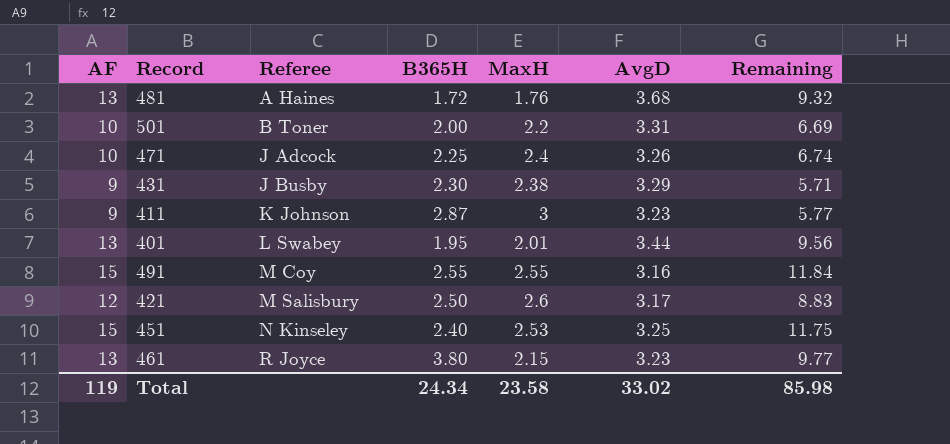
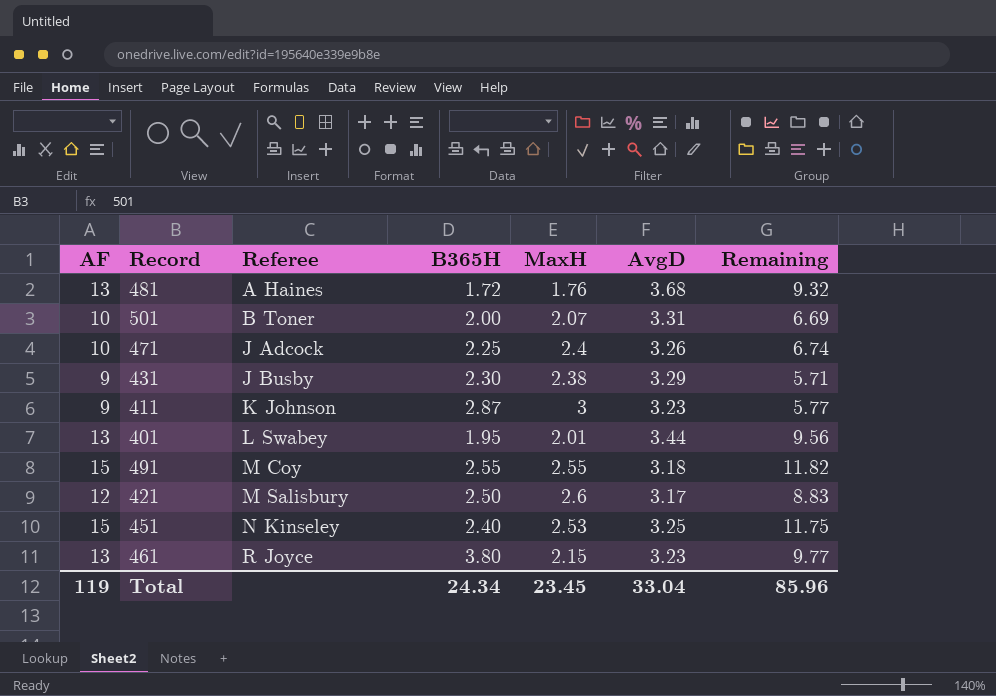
501 | MaxH: 2.2 -> 2.07
491 | AvgD: 3.16 -> 3.18
491 | Remaining: 11.84 -> 11.82
Total | MaxH: 23.58 -> 23.45
Total | AvgD: 33.02 -> 33.04
Total | Remaining: 85.98 -> 85.96

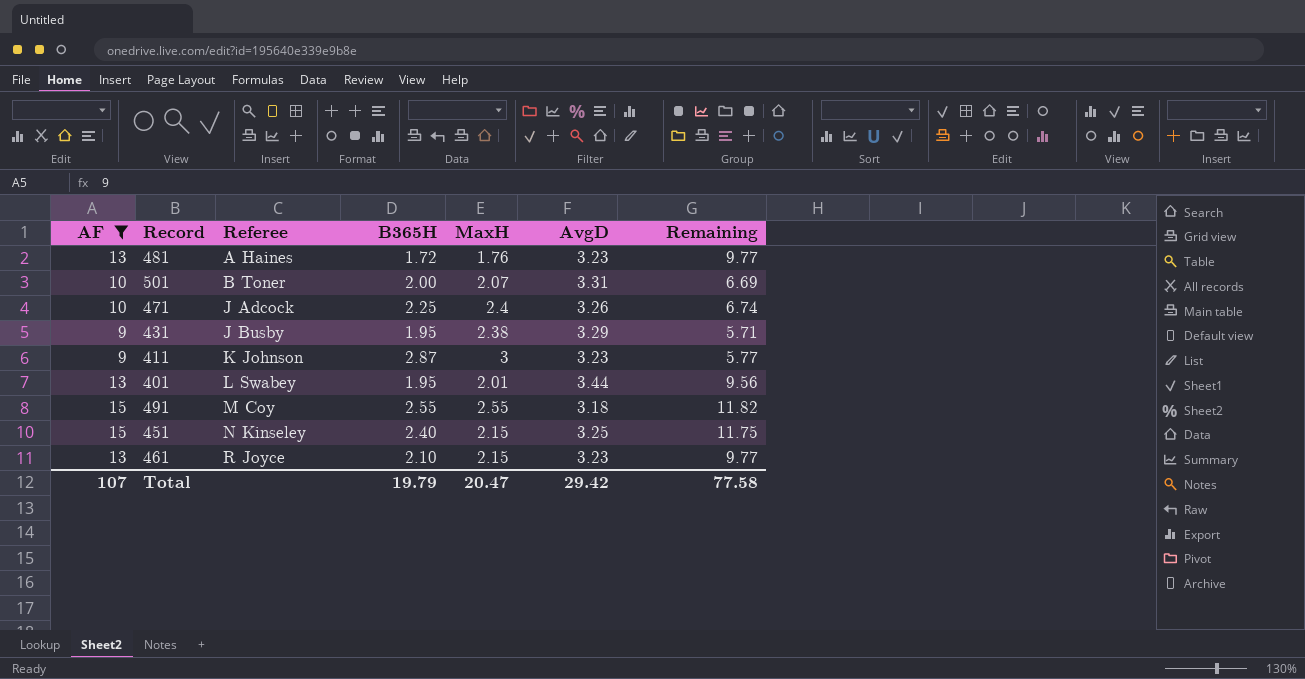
filter: none -> AF != 12
481 | AvgD: 3.68 -> 3.23
481 | Remaining: 9.32 -> 9.77
431 | B365H: 2.30 -> 1.95
451 | MaxH: 2.53 -> 2.15
461 | B365H: 3.80 -> 2.10
Total | AF: 119 -> 107
Total | B365H: 24.34 -> 19.79
Total | MaxH: 23.45 -> 20.47
Total | AvgD: 33.04 -> 29.42
Total | Remaining: 85.96 -> 77.58

